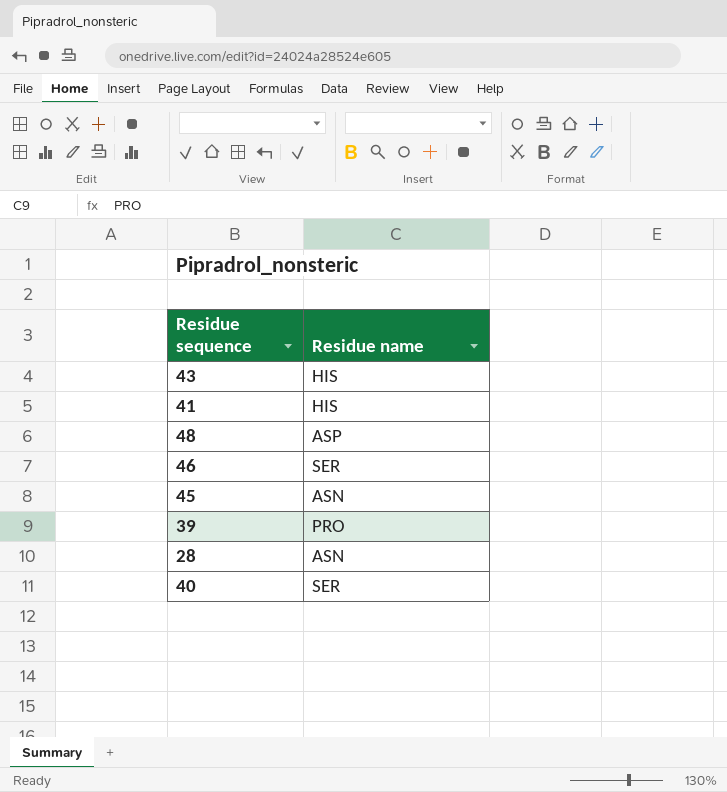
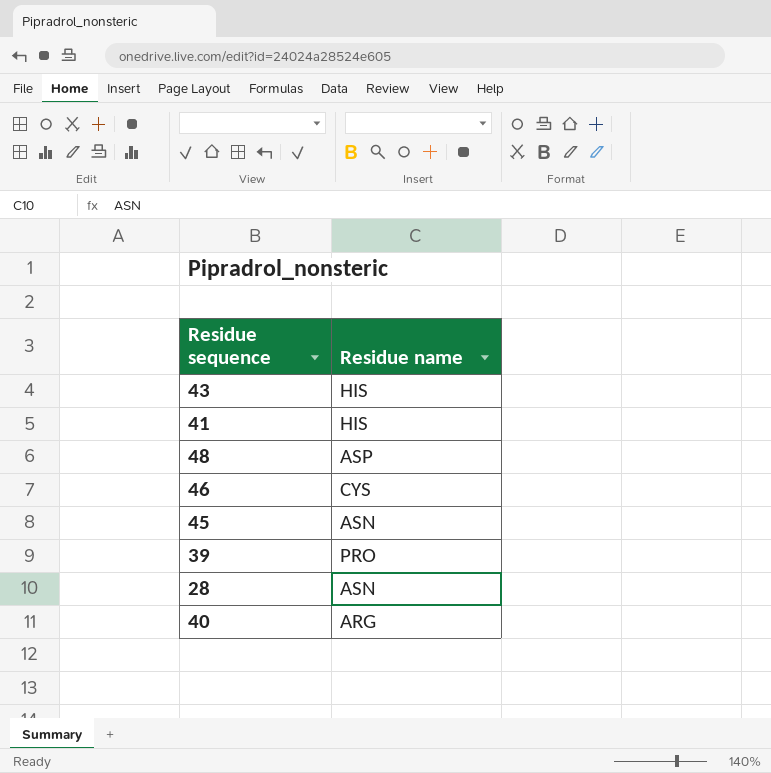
46 | Residue name: SER -> CYS
40 | Residue name: SER -> ARG

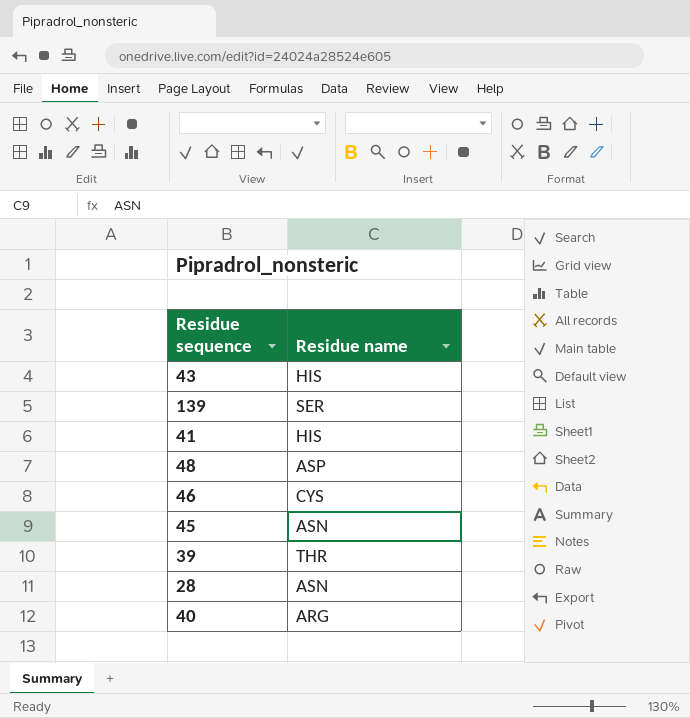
row 139: none -> SER
39 | Residue name: PRO -> THR

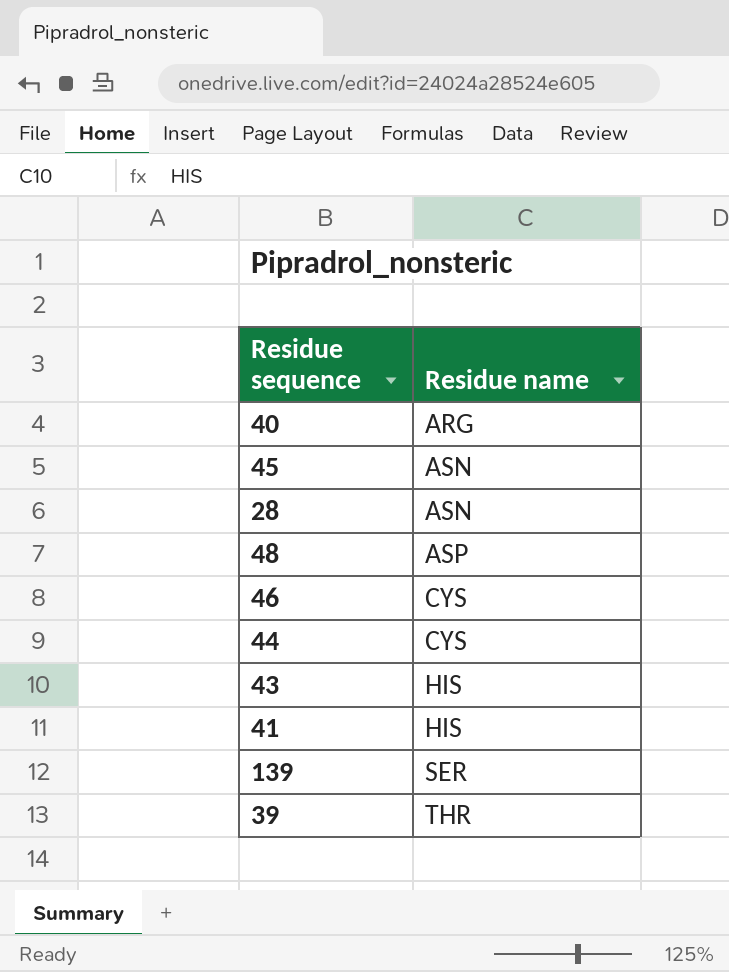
row order: none -> Residue name ascending
row 44: none -> CYS

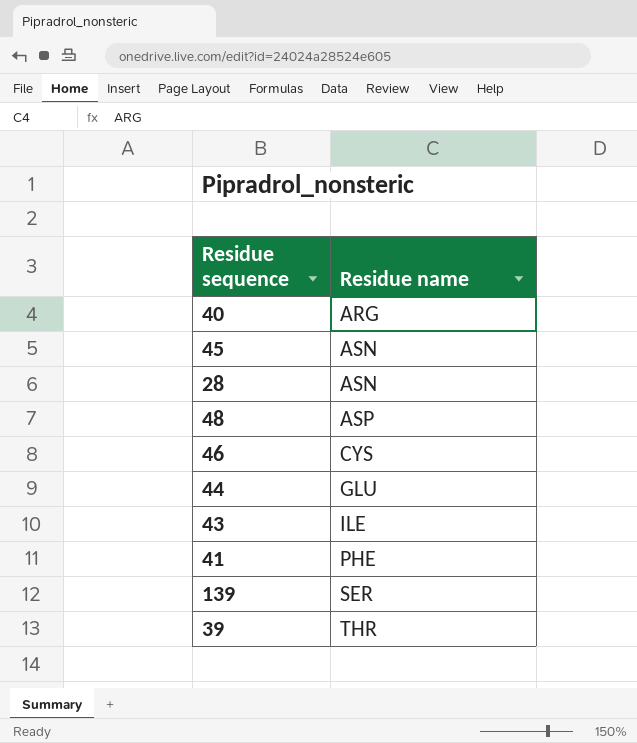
44 | Residue name: CYS -> GLU
43 | Residue name: HIS -> ILE
41 | Residue name: HIS -> PHE

